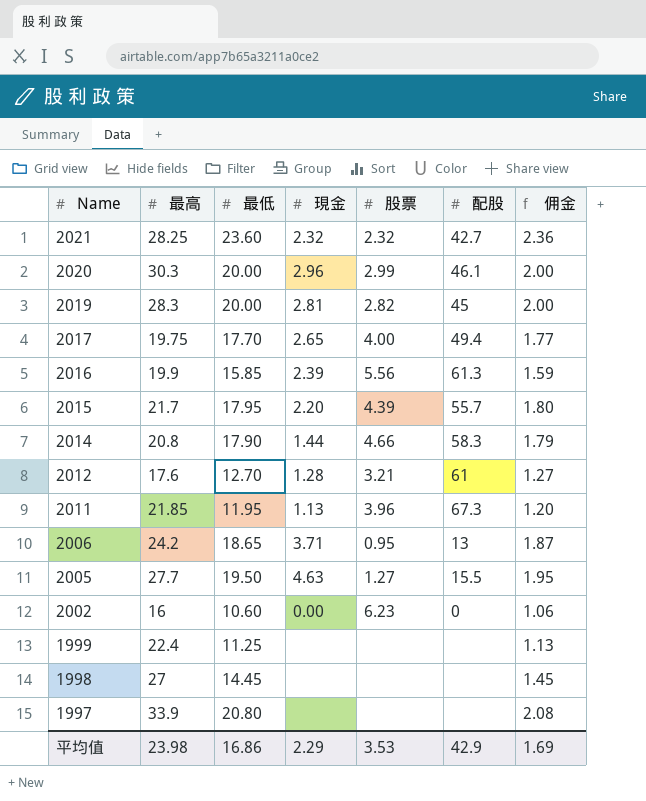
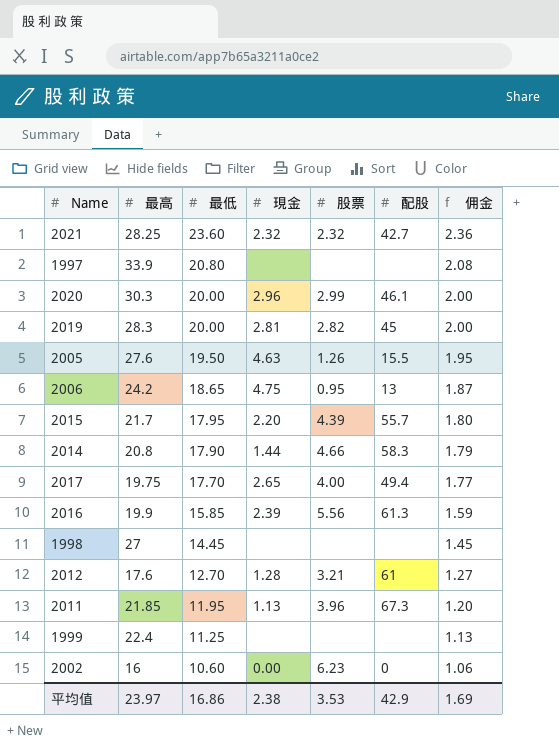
row order: Name descending -> 最低 descending
2005 | 最高: 27.7 -> 27.6
2005 | 股票: 1.27 -> 1.26
2006 | 現金: 3.71 -> 4.75
平均值 | 最高: 23.98 -> 23.97
平均值 | 現金: 2.29 -> 2.38

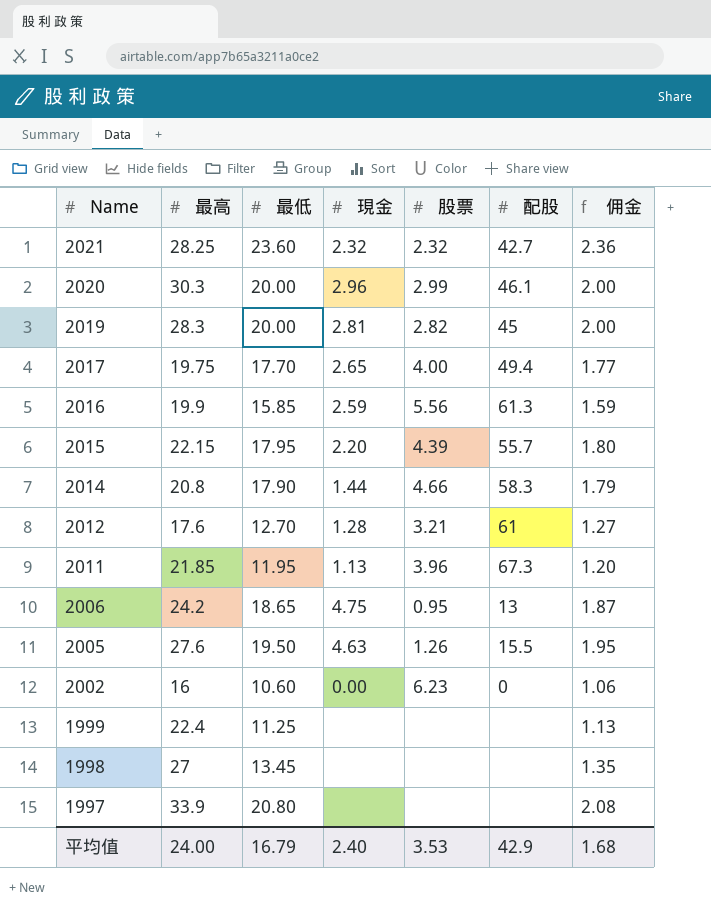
row order: 最低 descending -> Name descending
2016 | 現金: 2.39 -> 2.59
2015 | 最高: 21.7 -> 22.15
1998 | 最低: 14.45 -> 13.45
1998 | 佣金: 1.45 -> 1.35
平均值 | 最高: 23.97 -> 24.00
平均值 | 最低: 16.86 -> 16.79
平均值 | 現金: 2.38 -> 2.40
平均值 | 佣金: 1.69 -> 1.68

